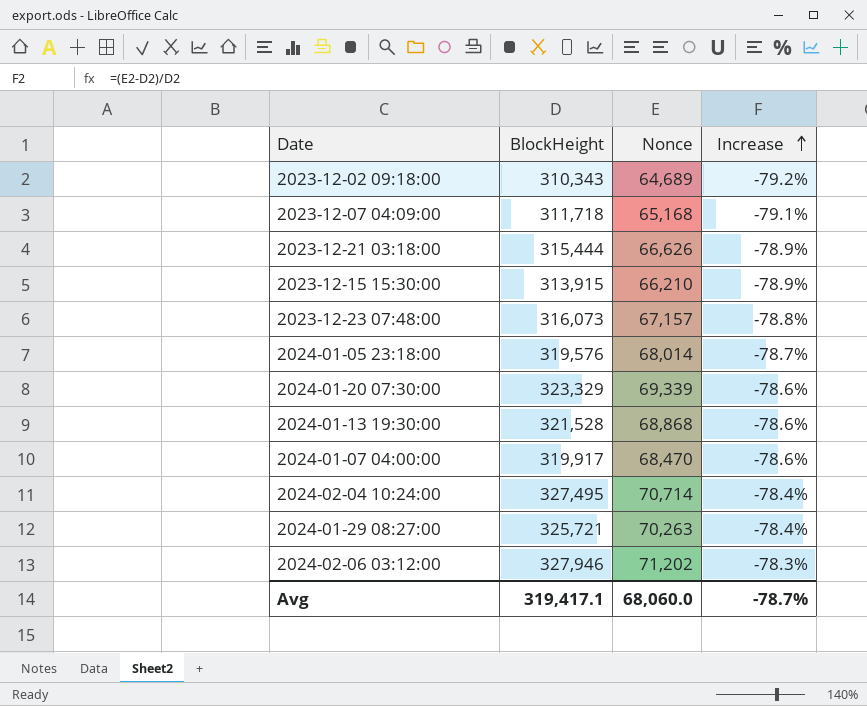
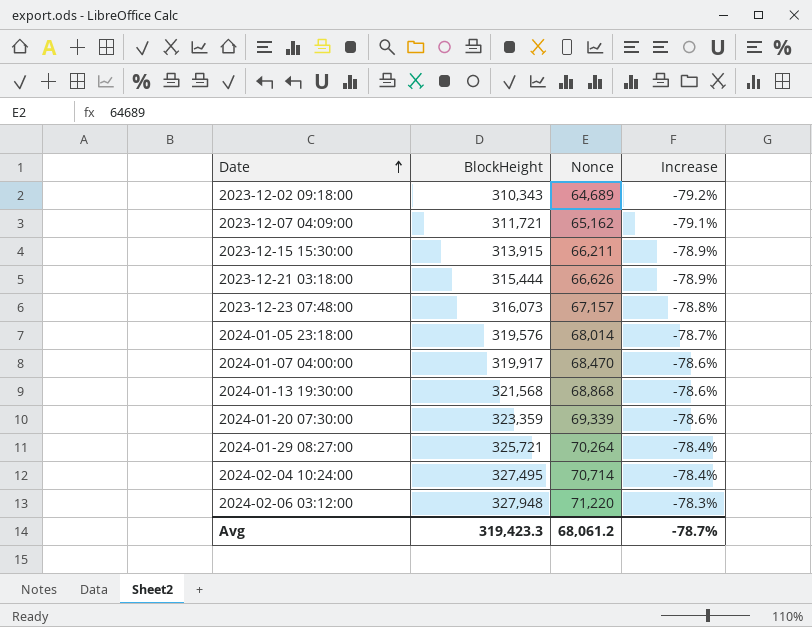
row order: Increase ascending -> Date ascending
2023-12-07 04:09:00 | BlockHeight: 311,718 -> 311,721
2023-12-07 04:09:00 | Nonce: 65,168 -> 65,162
2023-12-15 15:30:00 | Nonce: 66,210 -> 66,211
2024-01-13 19:30:00 | BlockHeight: 321,528 -> 321,568
2024-01-20 07:30:00 | BlockHeight: 323,329 -> 323,359
2024-01-29 08:27:00 | Nonce: 70,263 -> 70,264
2024-02-06 03:12:00 | BlockHeight: 327,946 -> 327,948
2024-02-06 03:12:00 | Nonce: 71,202 -> 71,220
Avg | BlockHeight: 319,417.1 -> 319,423.3
Avg | Nonce: 68,060.0 -> 68,061.2

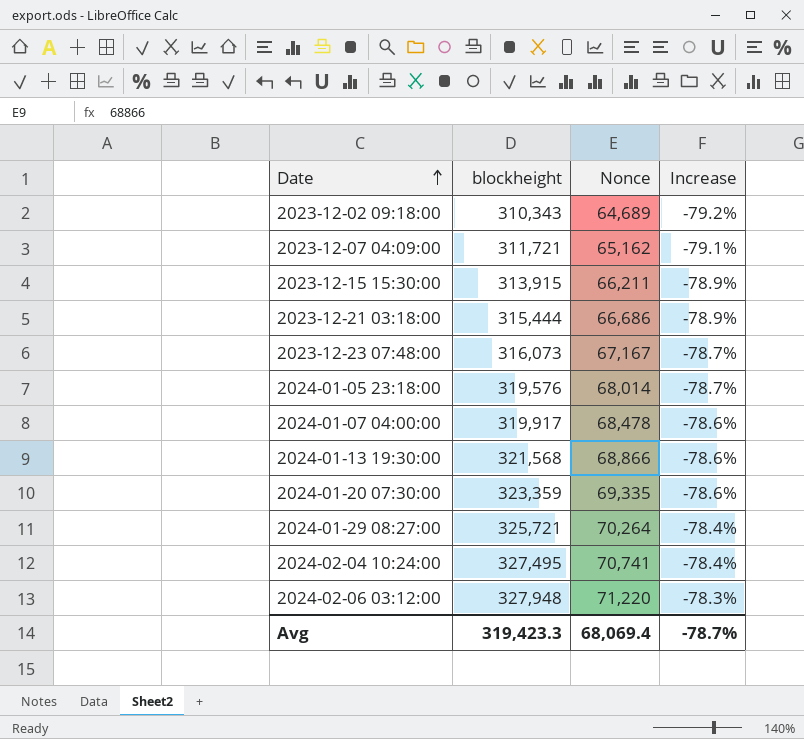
column name: BlockHeight -> blockheight
2023-12-21 03:18:00 | Nonce: 66,626 -> 66,686
2023-12-23 07:48:00 | Nonce: 67,157 -> 67,167
2023-12-23 07:48:00 | Increase: -78.8% -> -78.7%
2024-01-07 04:00:00 | Nonce: 68,470 -> 68,478
2024-01-13 19:30:00 | Nonce: 68,868 -> 68,866
2024-01-20 07:30:00 | Nonce: 69,339 -> 69,335
2024-02-04 10:24:00 | Nonce: 70,714 -> 70,741
Avg | Nonce: 68,061.2 -> 68,069.4

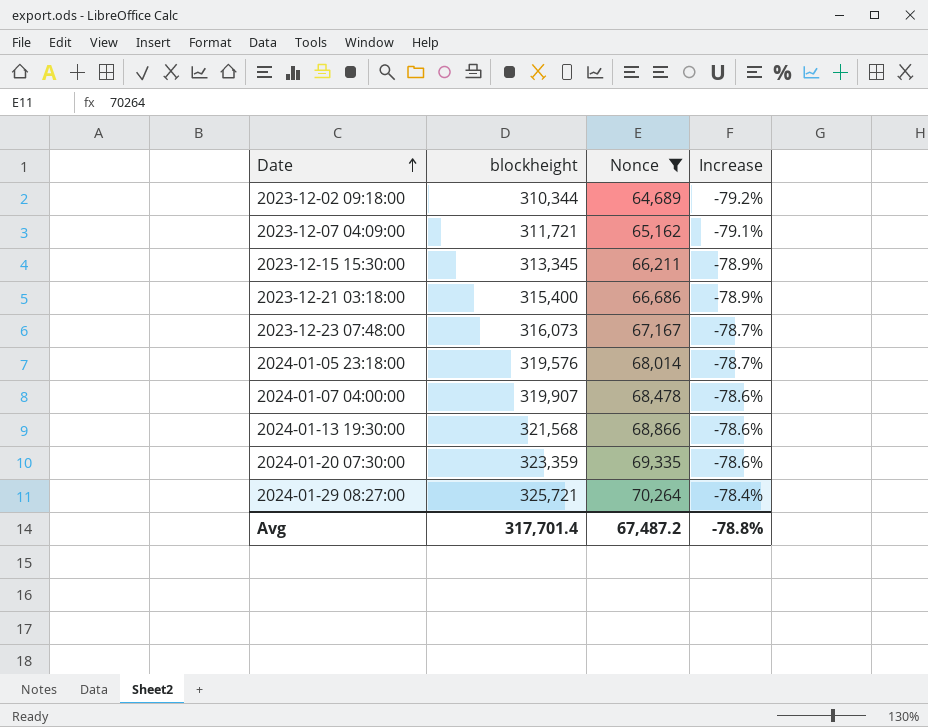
filter: none -> Nonce <= 70,264
2023-12-02 09:18:00 | blockheight: 310,343 -> 310,344
2023-12-15 15:30:00 | blockheight: 313,915 -> 313,345
2023-12-21 03:18:00 | blockheight: 315,444 -> 315,400
2024-01-07 04:00:00 | blockheight: 319,917 -> 319,907
Avg | blockheight: 319,423.3 -> 317,701.4
Avg | Nonce: 68,069.4 -> 67,487.2
Avg | Increase: -78.7% -> -78.8%

